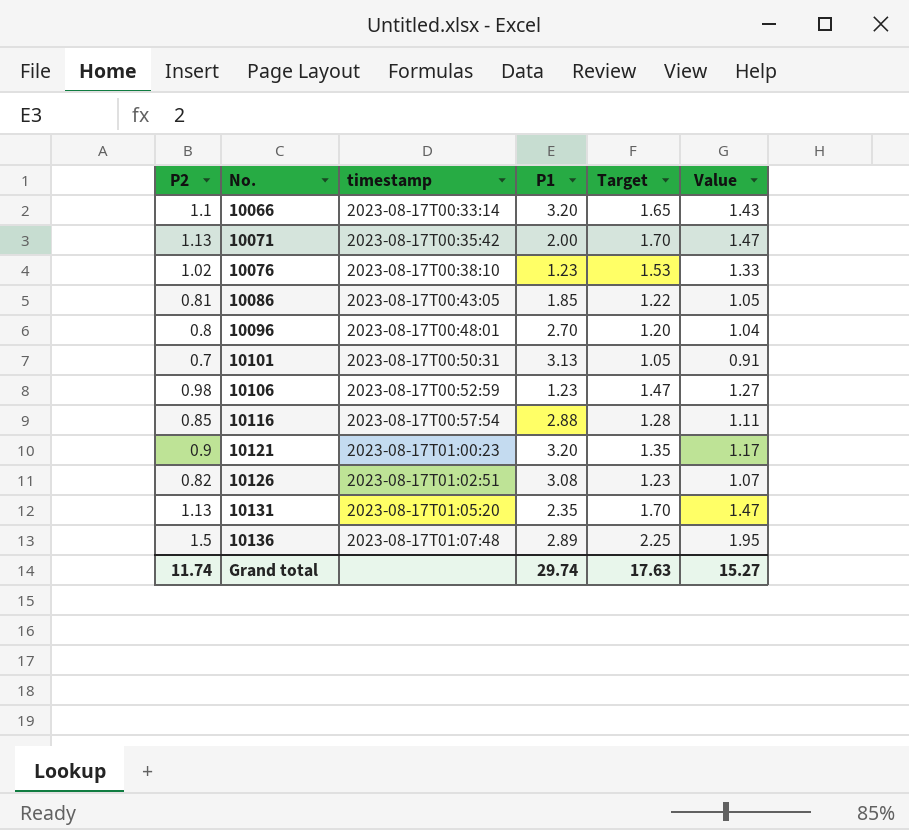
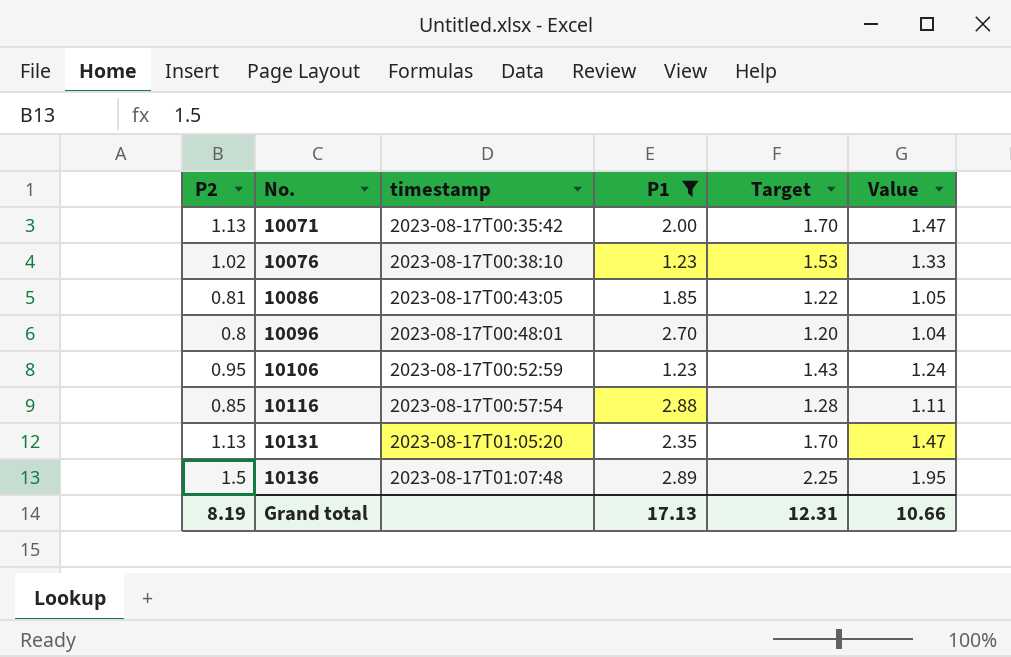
filter: none -> P1 <= 2.89
10106 | P2: 0.98 -> 0.95
10106 | Target: 1.47 -> 1.43
10106 | Value: 1.27 -> 1.24
Grand total | P2: 11.74 -> 8.19
Grand total | P1: 29.74 -> 17.13
Grand total | Target: 17.63 -> 12.31
Grand total | Value: 15.27 -> 10.66

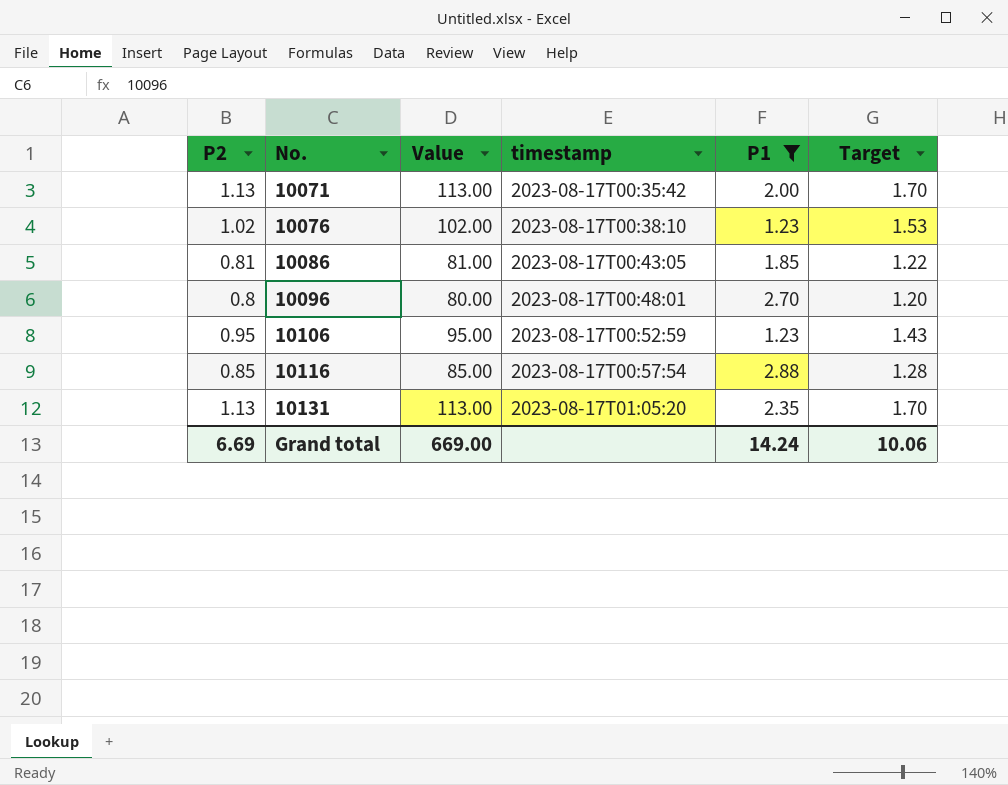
column Value | formula: [P2] * 1.3 -> [P2] * 100
column Value | position: 6 -> 3
row 10136: 1.5 | 2023-08-17T01:07:48 | 2.89 | 2.25 | 1.95 -> none
Grand total | P2: 8.19 -> 6.69
Grand total | Value: 10.66 -> 669.00
Grand total | P1: 17.13 -> 14.24
Grand total | Target: 12.31 -> 10.06

